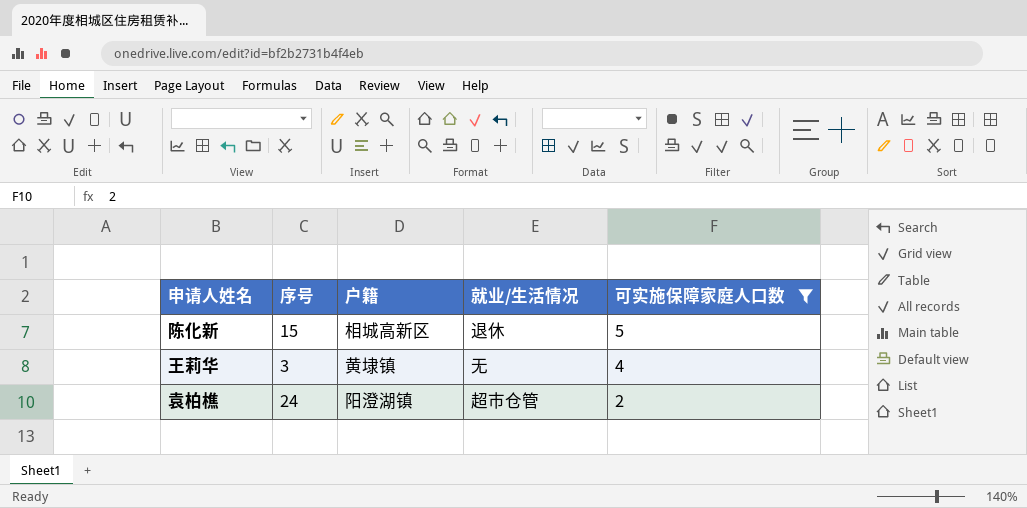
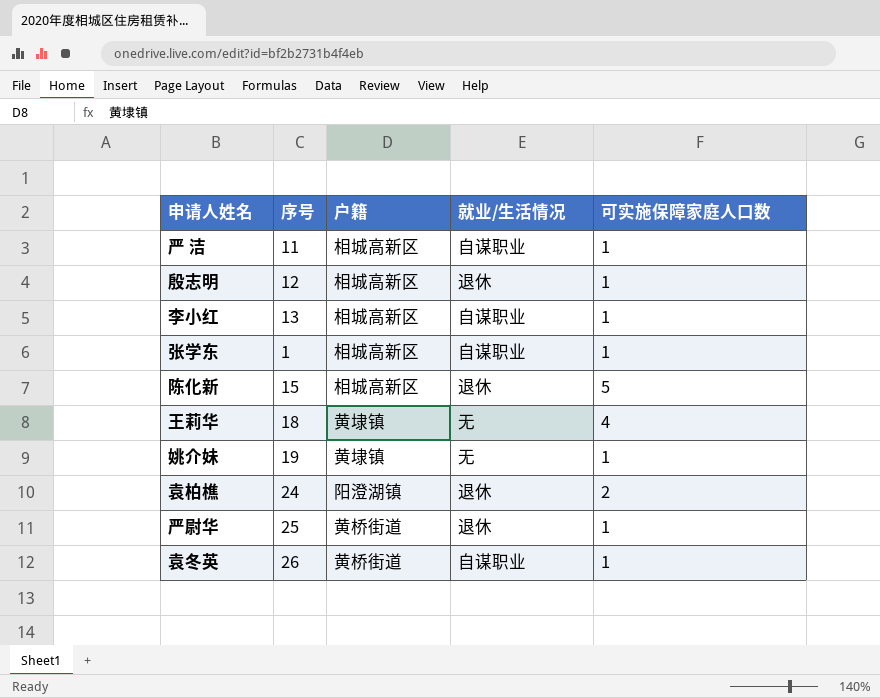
filter: 可实施保障家庭人口数 != 1 -> none
王莉华 | 序号: 3 -> 18
袁柏樵 | 就业/生活情况: 超市仓管 -> 退休

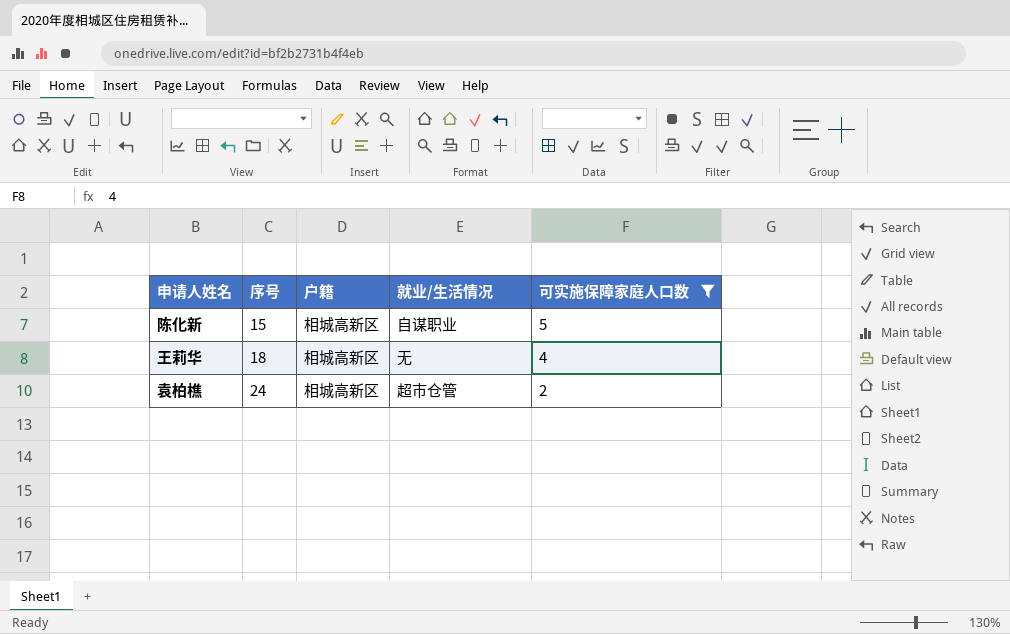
filter: none -> 可实施保障家庭人口数 != 1
陈化新 | 就业/生活情况: 退休 -> 自谋职业
王莉华 | 户籍: 黄埭镇 -> 相城高新区
袁柏樵 | 户籍: 阳澄湖镇 -> 相城高新区
袁柏樵 | 就业/生活情况: 退休 -> 超市仓管

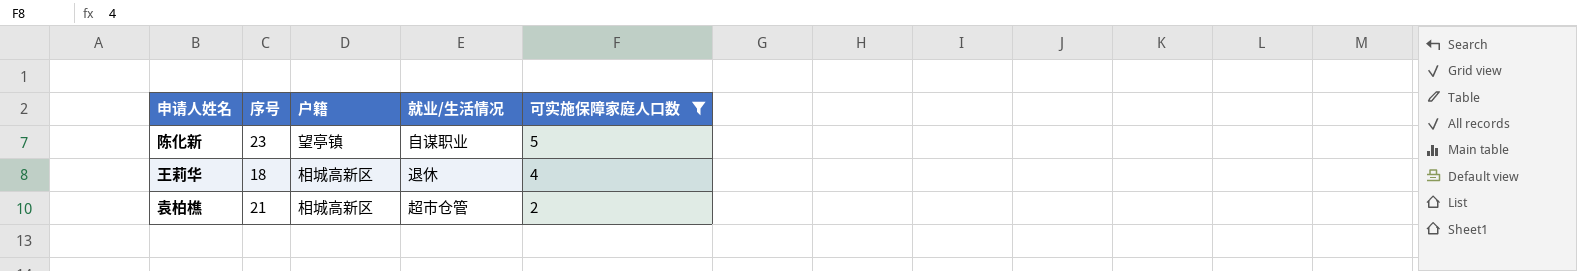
陈化新 | 序号: 15 -> 23
陈化新 | 户籍: 相城高新区 -> 望亭镇
王莉华 | 就业/生活情况: 无 -> 退休
袁柏樵 | 序号: 24 -> 21

